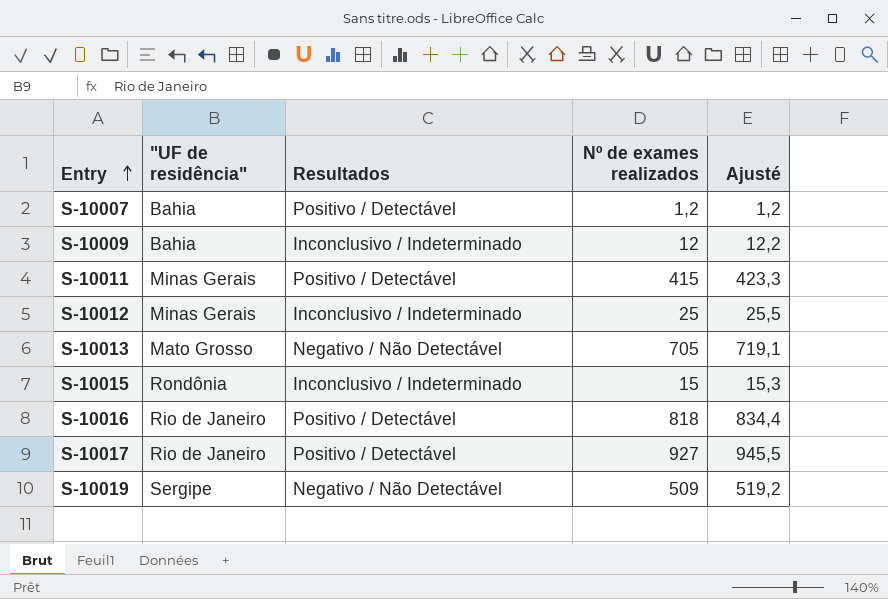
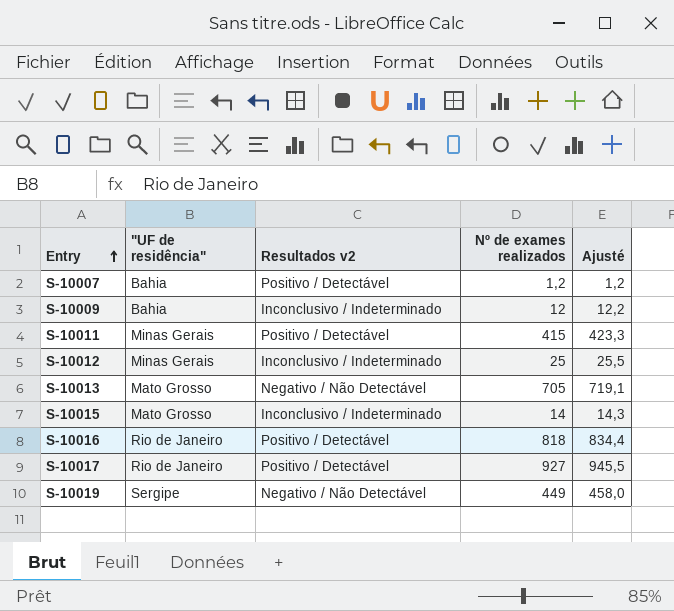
column name: Resultados -> Resultados v2
S-10015 | "UF de residência": Rondônia -> Mato Grosso
S-10015 | Nº de exames realizados: 15 -> 14
S-10015 | Ajusté: 15,3 -> 14,3
S-10019 | Nº de exames realizados: 509 -> 449
S-10019 | Ajusté: 519,2 -> 458,0

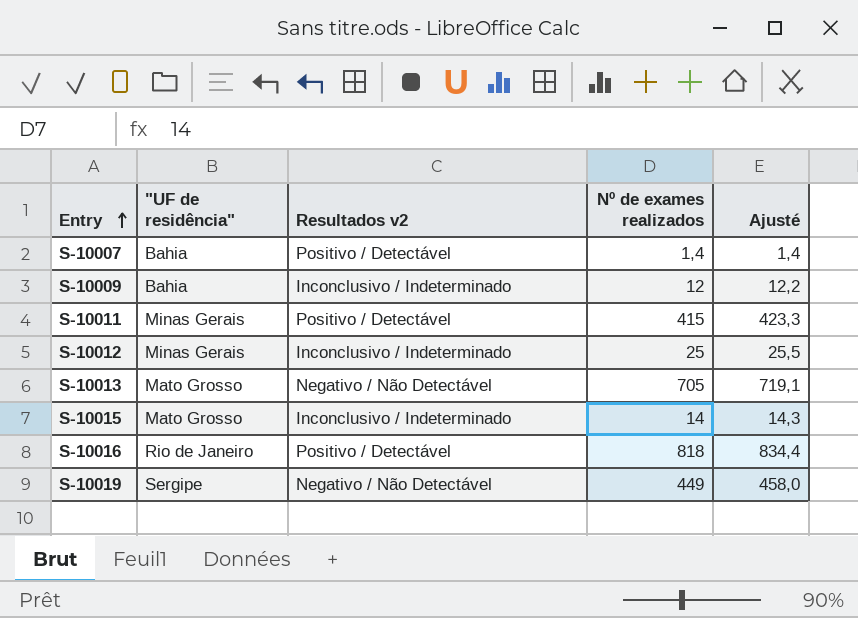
row S-10017: Rio de Janeiro | Positivo / Detectável | 927 | 945,5 -> none
S-10007 | Nº de exames realizados: 1,2 -> 1,4
S-10007 | Ajusté: 1,2 -> 1,4

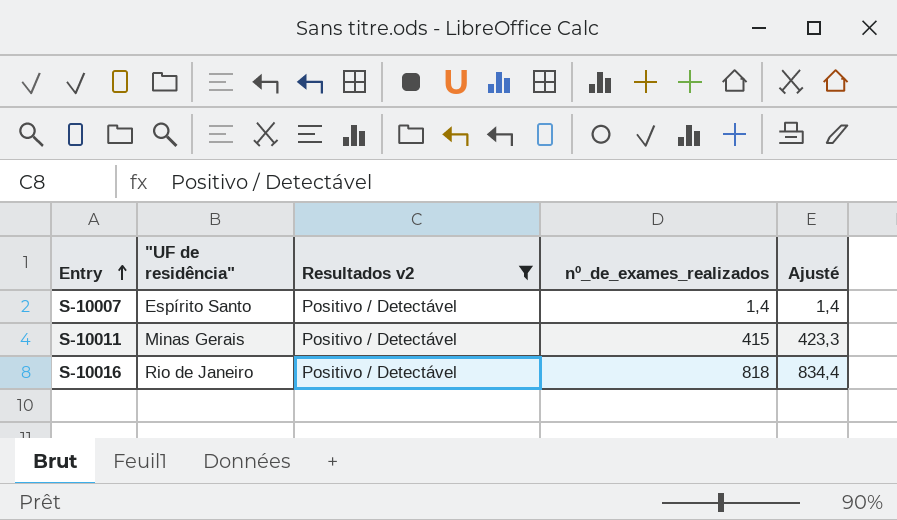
filter: none -> Resultados v2 = Positivo / Detectável
column name: Nº de exames realizados -> nº_de_exames_realizados
S-10007 | "UF de residência": Bahia -> Espírito Santo

